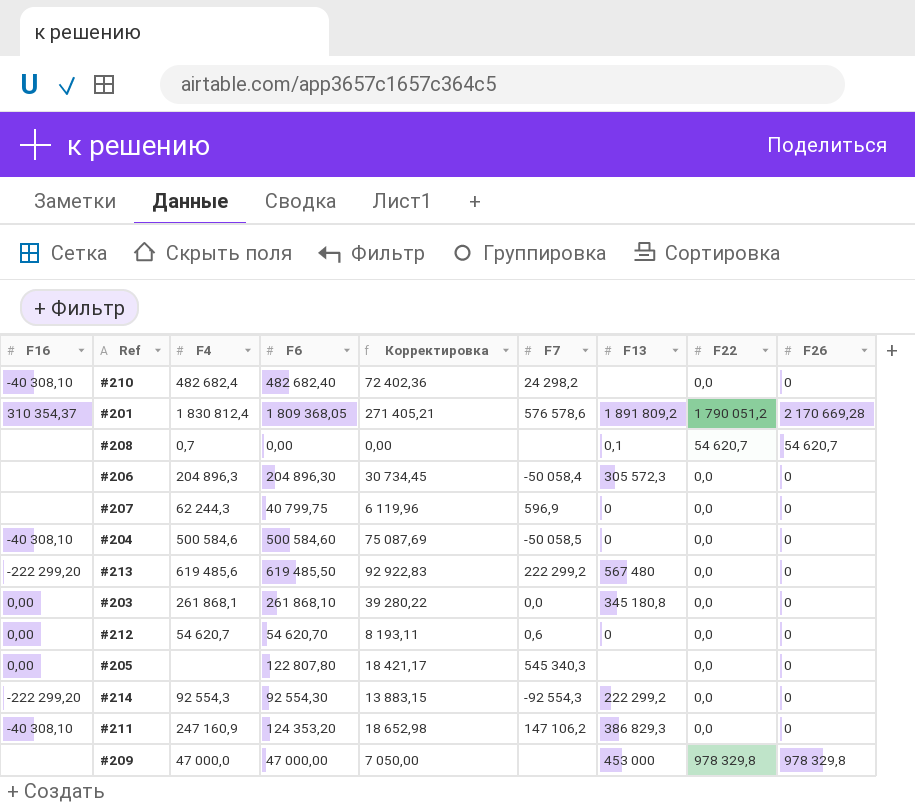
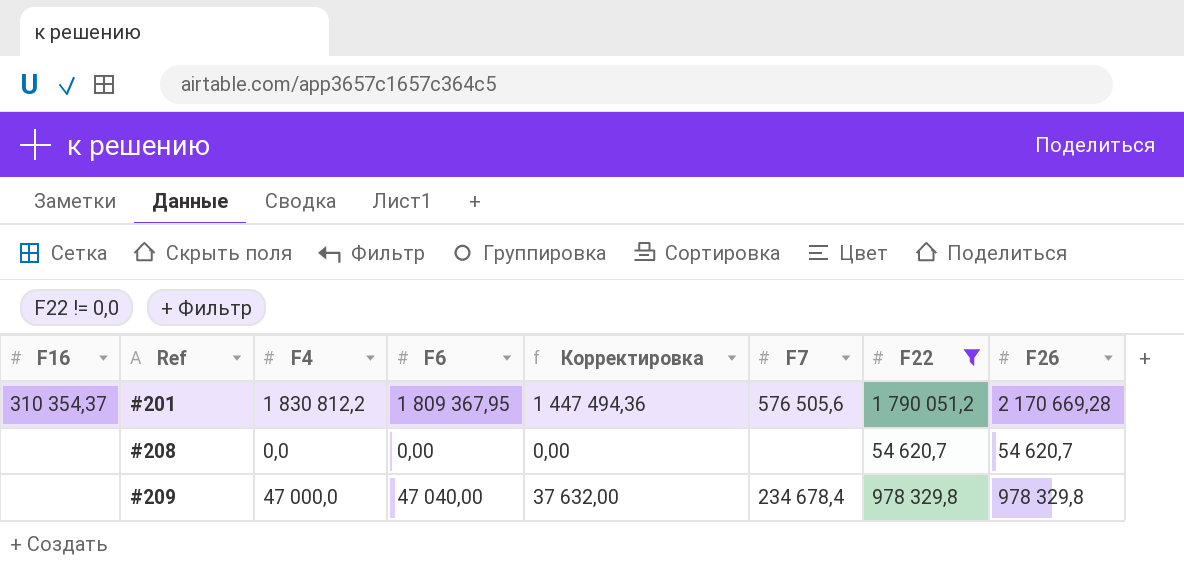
filter: none -> F22 != 0,0
column F13 | position: 7 -> none
column Корректировка | formula: [F6] * 0,15 -> [F6] * 0,8
#201 | F4: 1 830 812,4 -> 1 830 812,2
#201 | F6: 1 809 368,05 -> 1 809 367,95
#201 | F7: 576 578,6 -> 576 505,6
#208 | F4: 0,7 -> 0,0
#209 | F6: 47 000,00 -> 47 040,00
#209 | F7: none -> 234 678,4

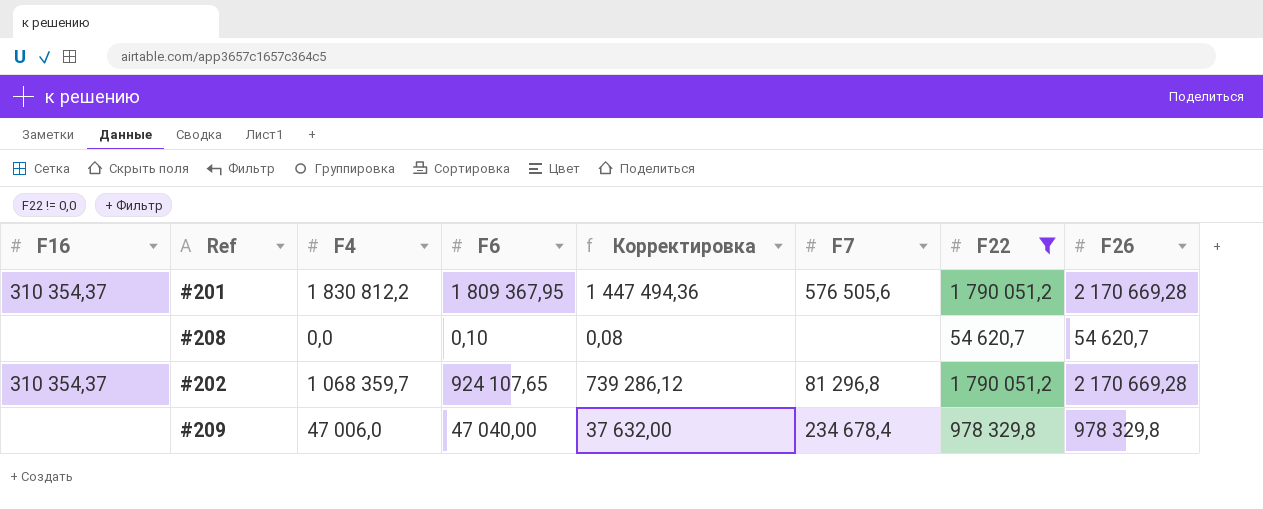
#208 | F6: 0,00 -> 0,10
#208 | Корректировка: 0,00 -> 0,08
row #202: none -> 310 354,37 | 1 068 359,7 | 924 107,65 | 739 286,12 | 81 296,8 | 1 790 051,2 | 2 170 669,28
#209 | F4: 47 000,0 -> 47 006,0

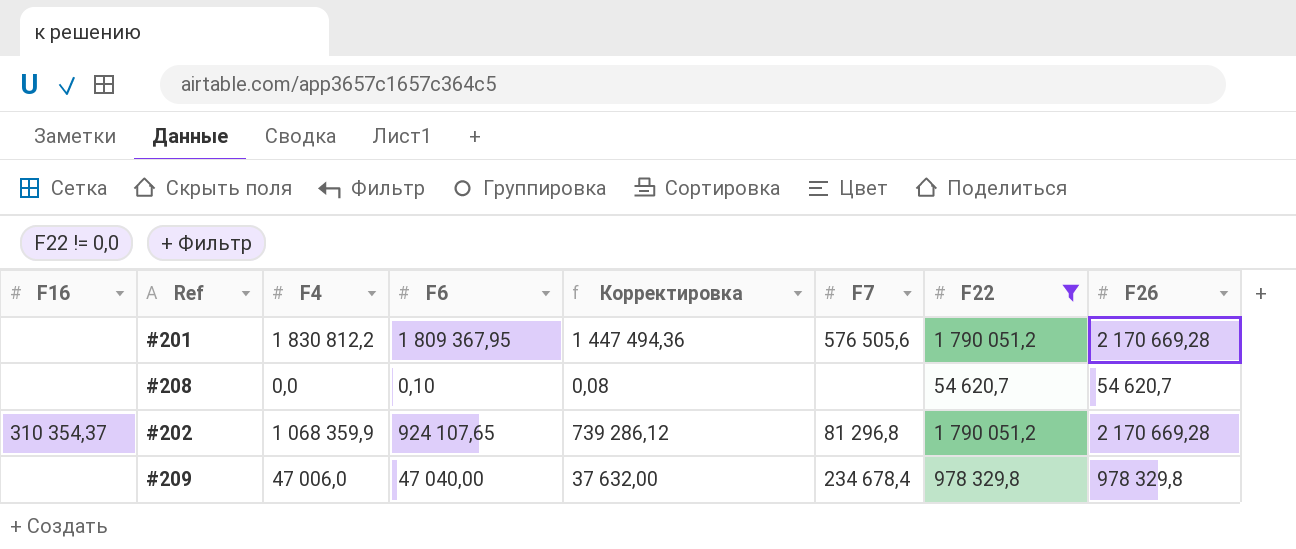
#201 | F16: 310 354,37 -> none
#202 | F4: 1 068 359,7 -> 1 068 359,9

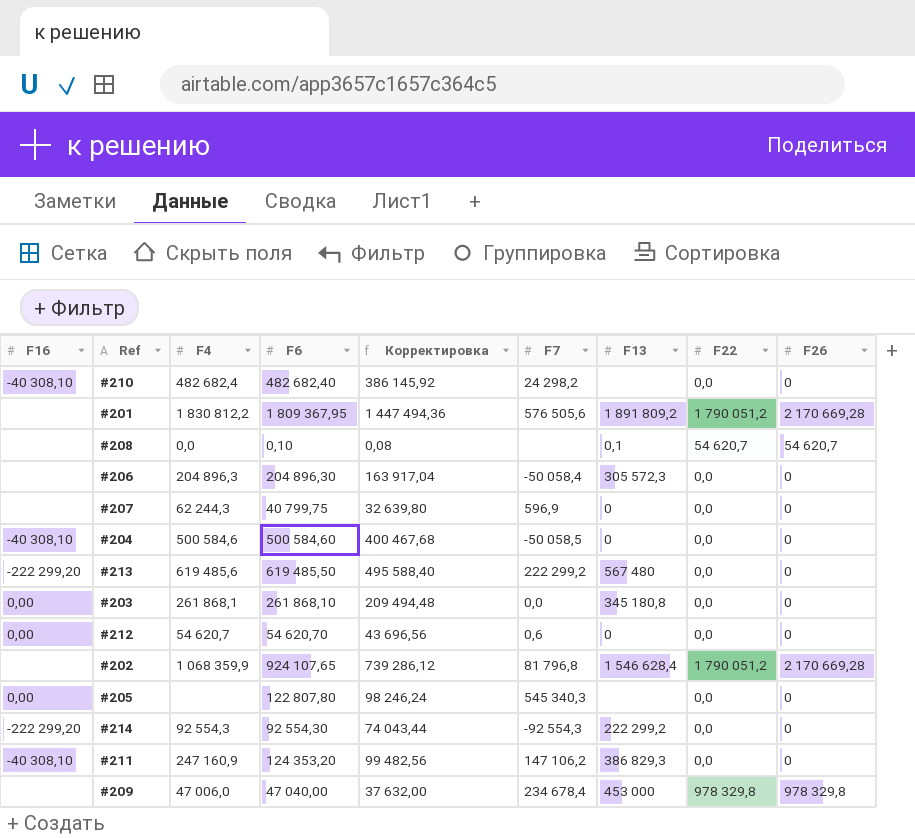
filter: F22 != 0,0 -> none
column F13 | position: none -> 7
#202 | F16: 310 354,37 -> none
#202 | F7: 81 296,8 -> 81 796,8

